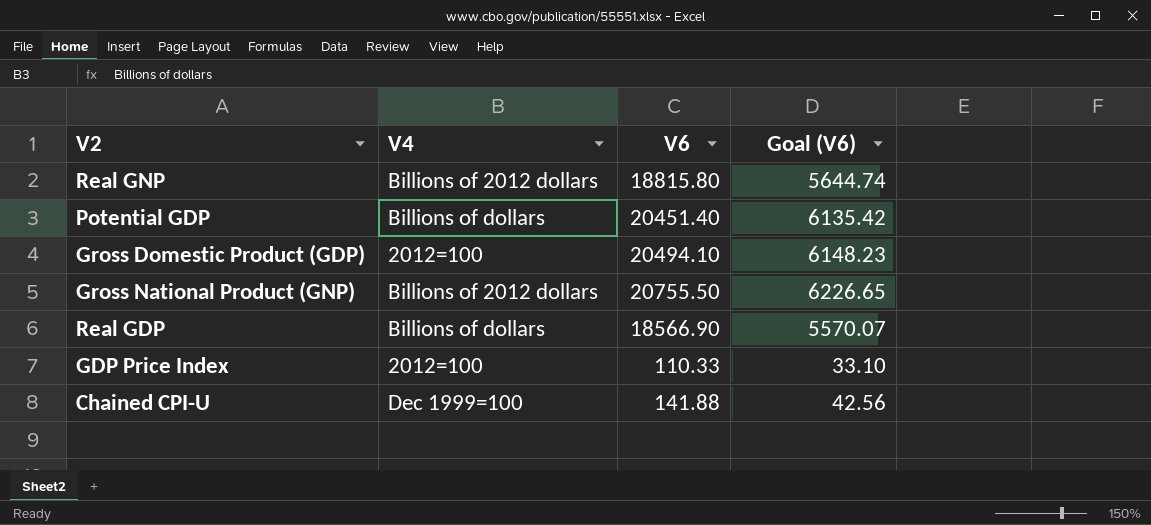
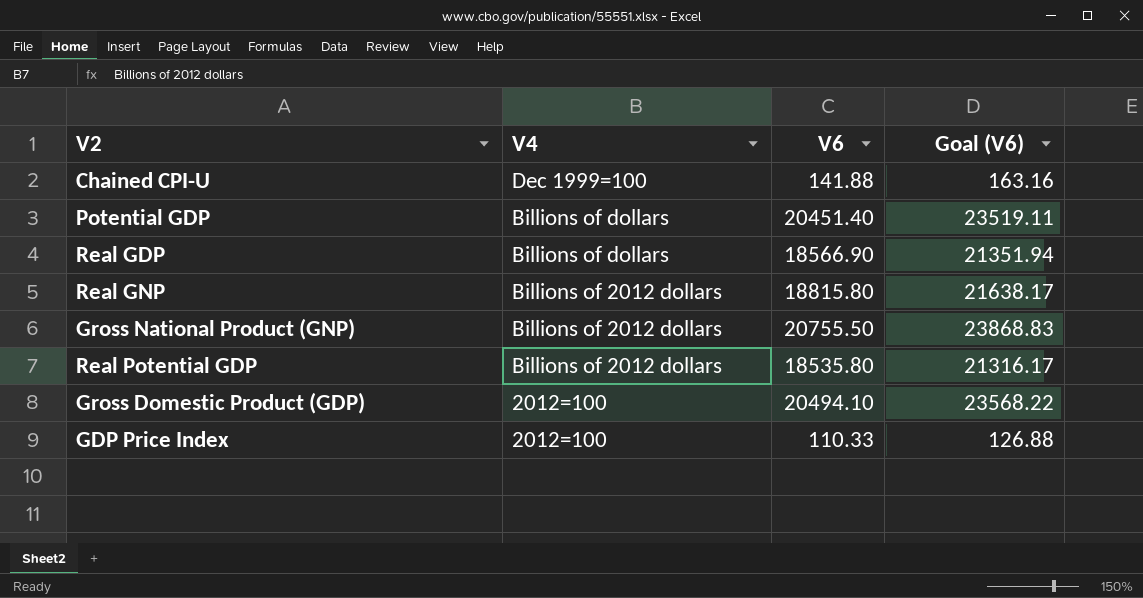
row order: none -> V4 descending
column Goal (V6) | formula: [V6] * 0.3 -> [V6] * 1.15
row Real Potential GDP: none -> Billions of 2012 dollars | 18535.80 | 21316.17

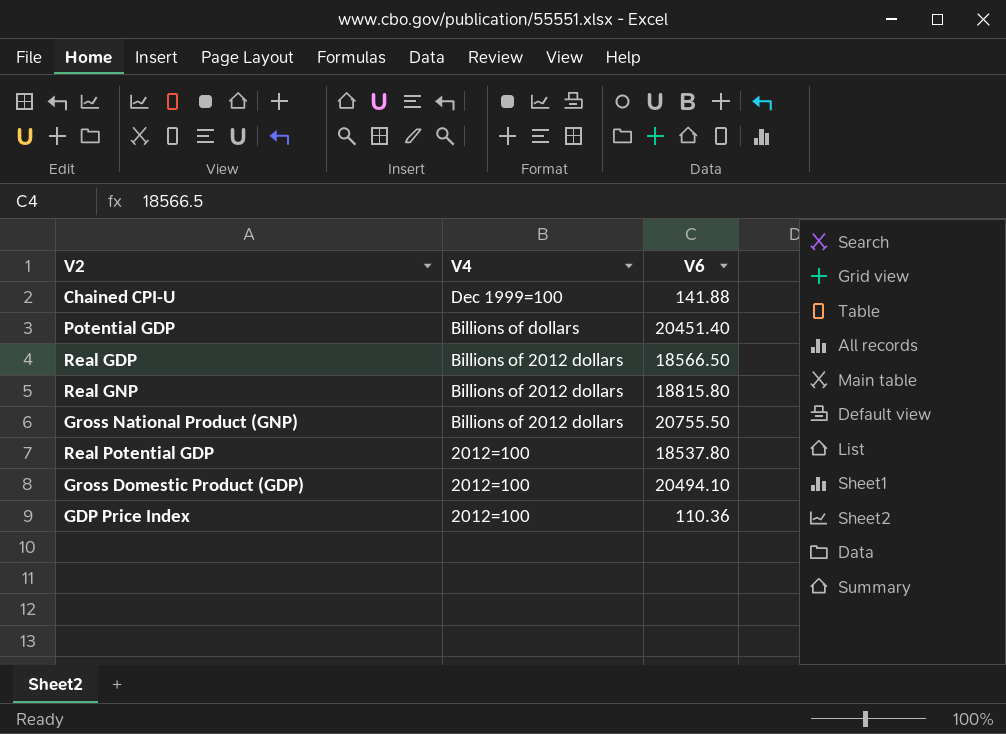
column Goal (V6) | formula: [V6] * 1.15 -> none
Real GDP | V4: Billions of dollars -> Billions of 2012 dollars
Real GDP | V6: 18566.90 -> 18566.50
Real Potential GDP | V4: Billions of 2012 dollars -> 2012=100
Real Potential GDP | V6: 18535.80 -> 18537.80
GDP Price Index | V6: 110.33 -> 110.36

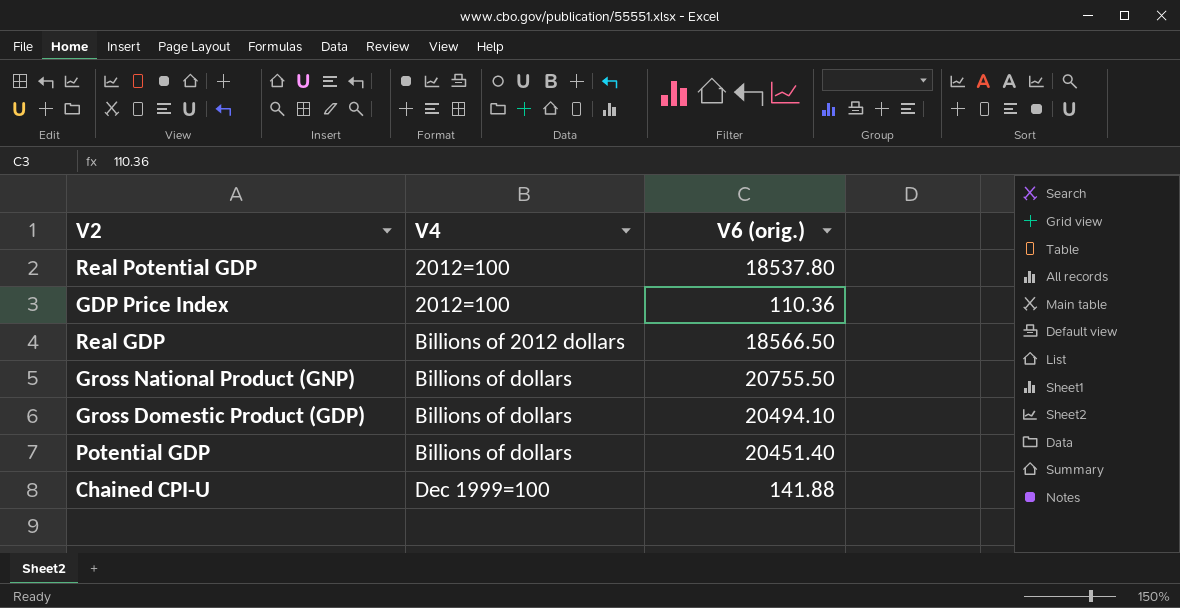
row order: V4 descending -> V4 ascending
column name: V6 -> V6 (orig.)
row Real GNP: Billions of 2012 dollars | 18815.80 -> none
Gross National Product (GNP) | V4: Billions of 2012 dollars -> Billions of dollars
Gross Domestic Product (GDP) | V4: 2012=100 -> Billions of dollars

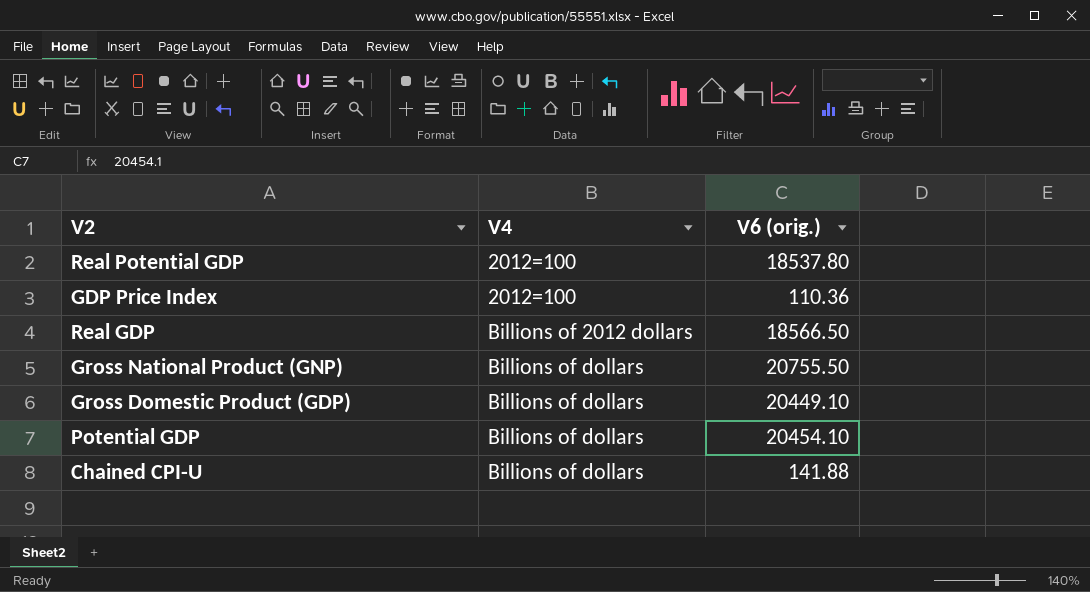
Gross Domestic Product (GDP) | V6 (orig.): 20494.10 -> 20449.10
Potential GDP | V6 (orig.): 20451.40 -> 20454.10
Chained CPI-U | V4: Dec 1999=100 -> Billions of dollars

